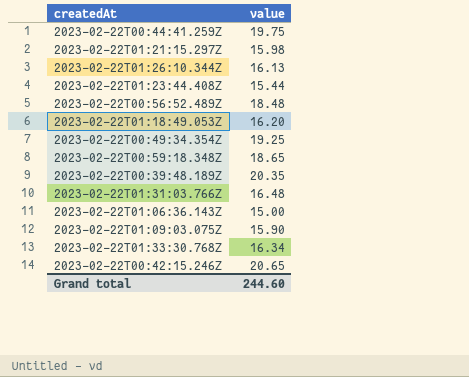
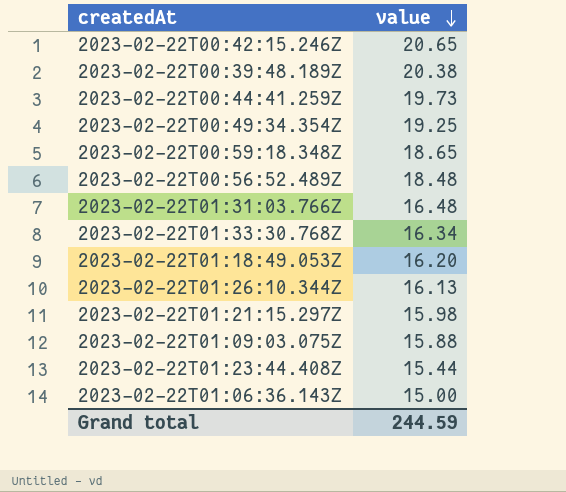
row order: none -> value descending
2023-02-22T00:39:48.189Z | value: 20.35 -> 20.38
2023-02-22T00:44:41.259Z | value: 19.75 -> 19.73
2023-02-22T01:09:03.075Z | value: 15.90 -> 15.88
Grand total | value: 244.60 -> 244.59

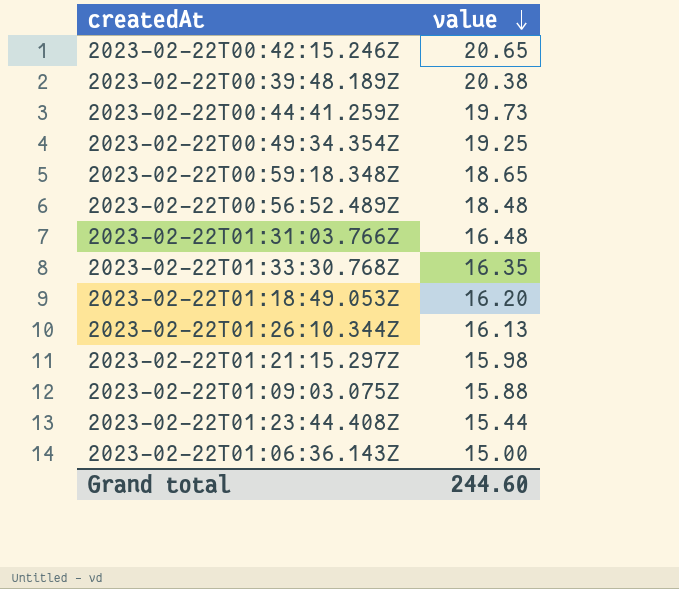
2023-02-22T01:33:30.768Z | value: 16.34 -> 16.35
Grand total | value: 244.59 -> 244.60

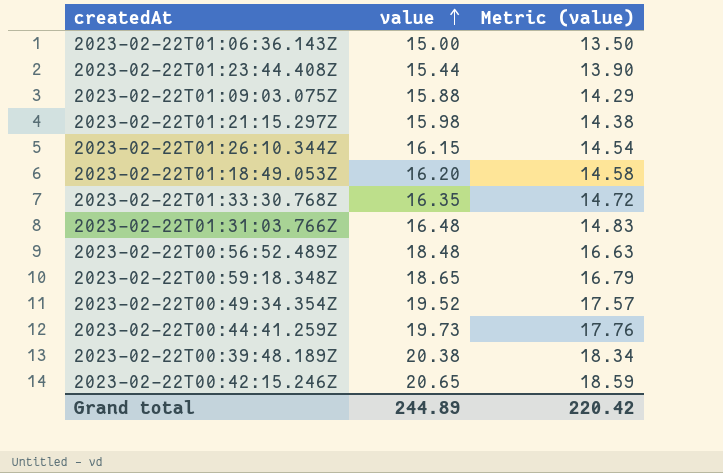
row order: value descending -> value ascending
column Metric (value) | formula: none -> [value] * 0.9
2023-02-22T01:26:10.344Z | value: 16.13 -> 16.15
2023-02-22T00:49:34.354Z | value: 19.25 -> 19.52
Grand total | value: 244.60 -> 244.89

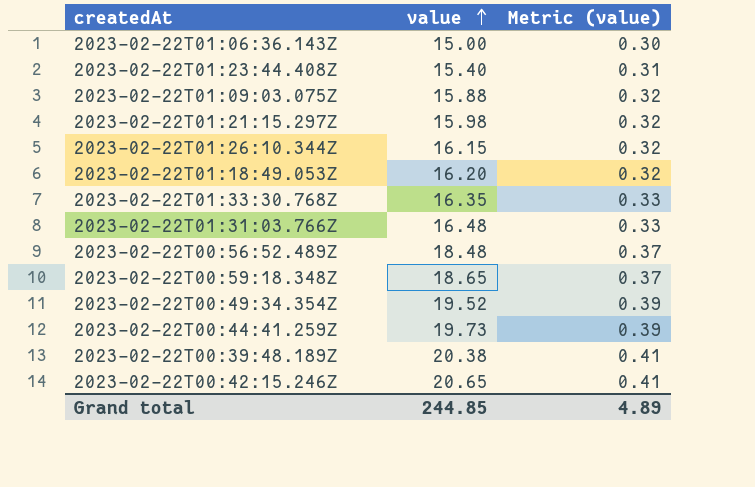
column Metric (value) | formula: [value] * 0.9 -> [value] * 0.02
2023-02-22T01:23:44.408Z | value: 15.44 -> 15.40
Grand total | value: 244.89 -> 244.85
Grand total | Metric (value): 220.42 -> 4.89

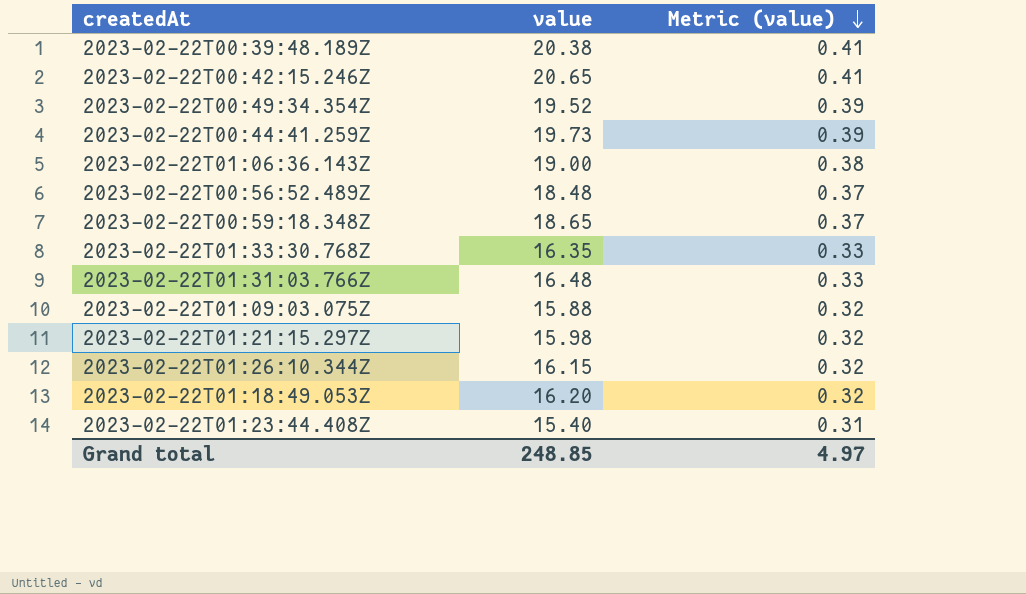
row order: value ascending -> Metric (value) descending
2023-02-22T01:06:36.143Z | value: 15.00 -> 19.00
2023-02-22T01:06:36.143Z | Metric (value): 0.30 -> 0.38
Grand total | value: 244.85 -> 248.85
Grand total | Metric (value): 4.89 -> 4.97

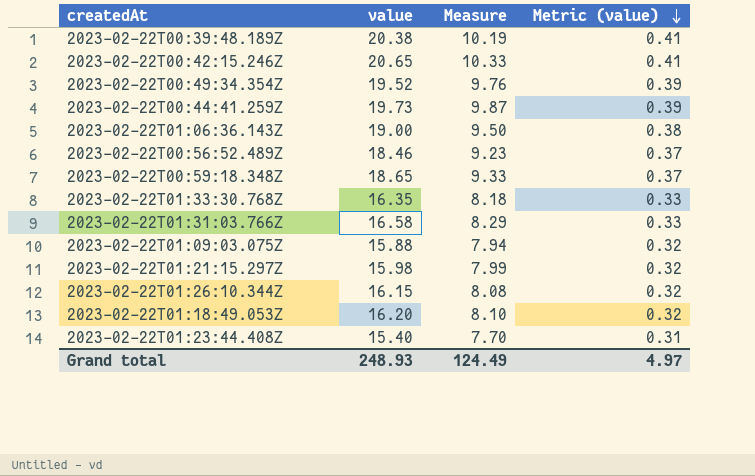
column Measure | formula: none -> [value] * 0.5
2023-02-22T00:56:52.489Z | value: 18.48 -> 18.46
2023-02-22T01:31:03.766Z | value: 16.48 -> 16.58
Grand total | value: 248.85 -> 248.93

